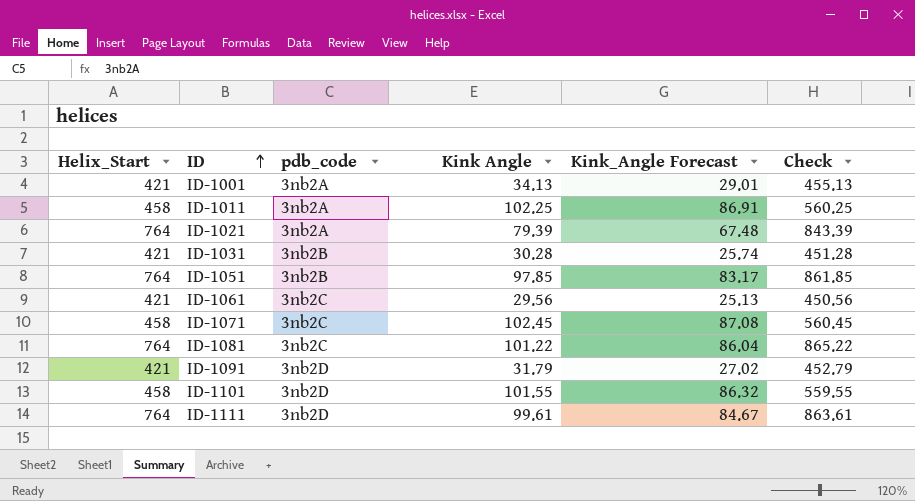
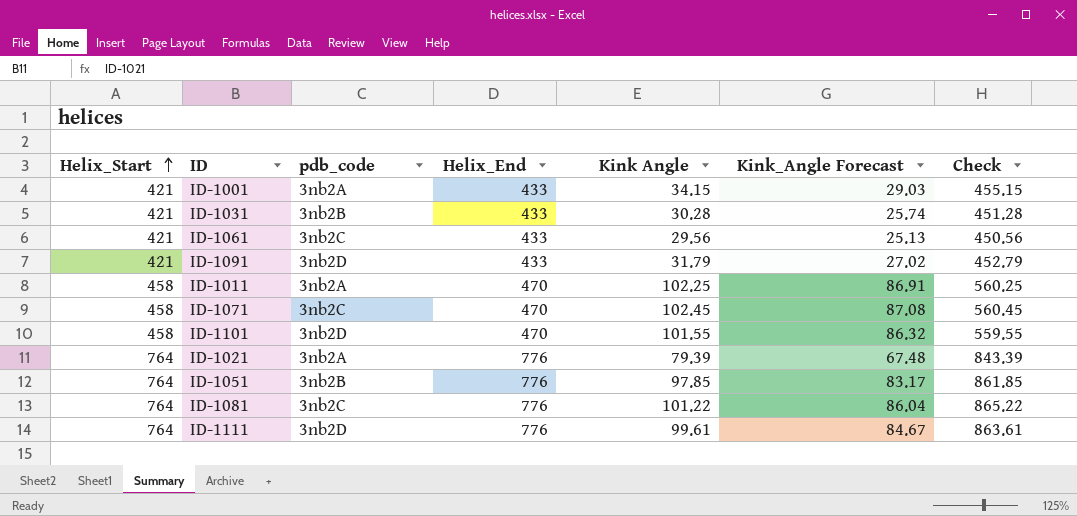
row order: ID ascending -> Helix_Start ascending
column Helix_End | position: none -> 4
ID-1001 | Kink Angle: 34.13 -> 34.15
ID-1001 | Kink_Angle Forecast: 29.01 -> 29.03
ID-1001 | Check: 455.13 -> 455.15

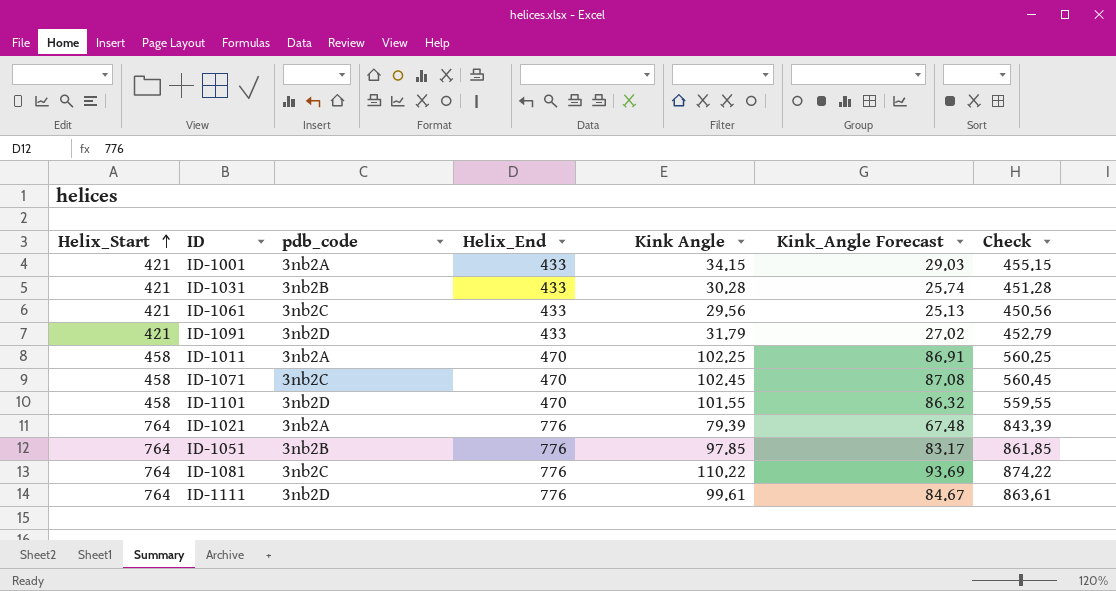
ID-1081 | Kink Angle: 101.22 -> 110.22
ID-1081 | Kink_Angle Forecast: 86.04 -> 93.69
ID-1081 | Check: 865.22 -> 874.22

